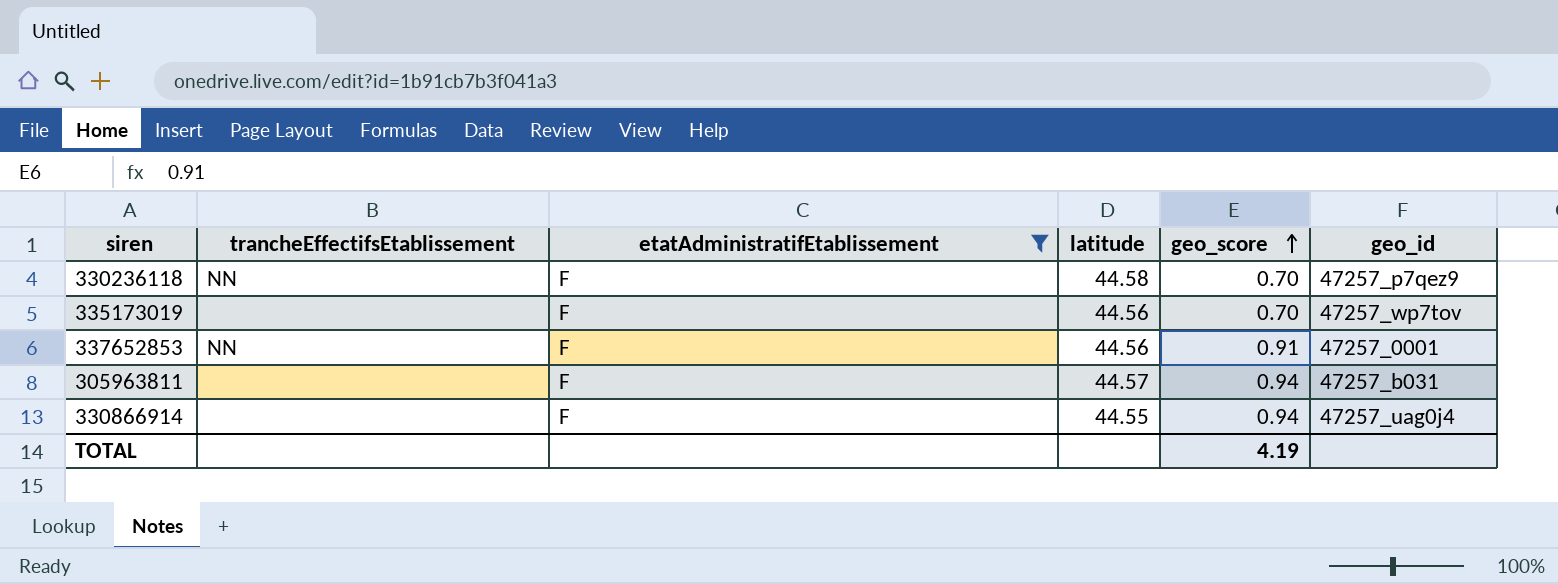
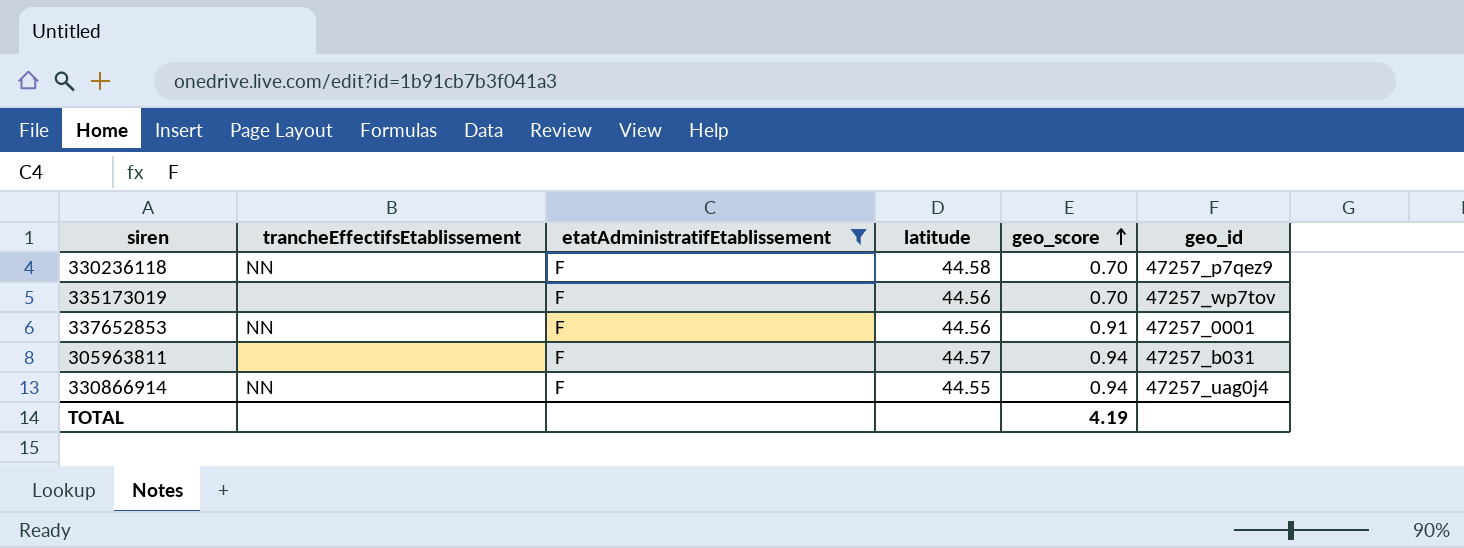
330866914 | trancheEffectifsEtablissement: none -> NN

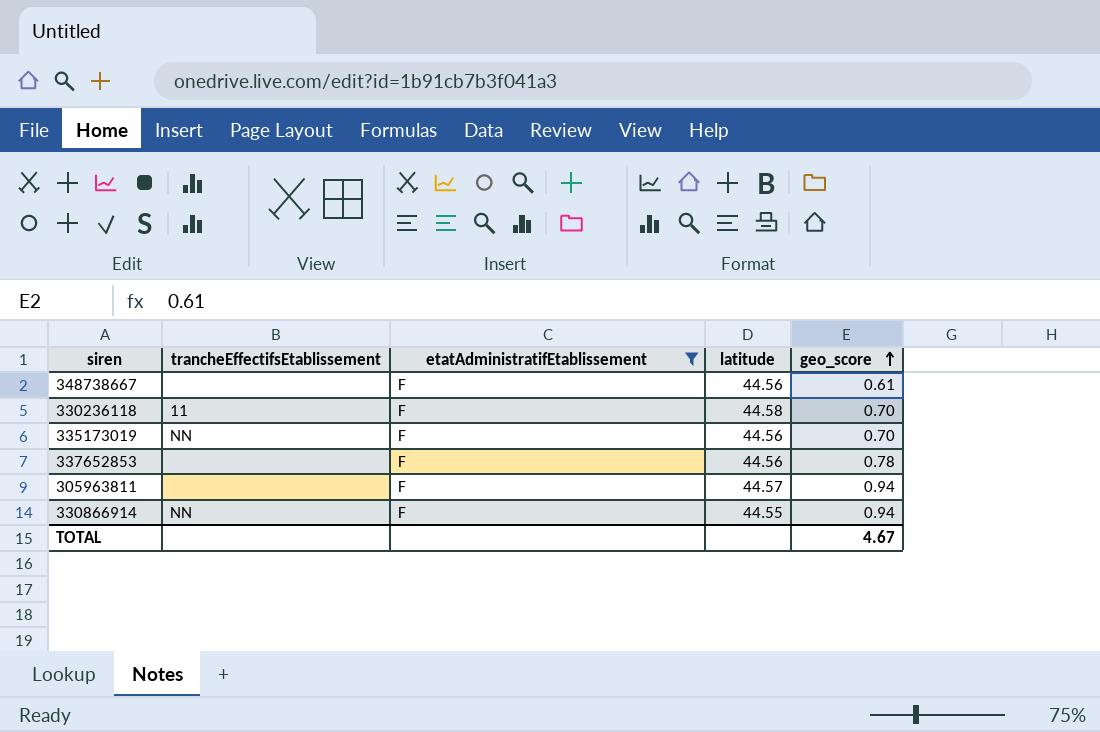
column geo_id | position: 6 -> none
row 348738667: none -> none | F | 44.56 | 0.61
330236118 | trancheEffectifsEtablissement: NN -> 11
335173019 | trancheEffectifsEtablissement: none -> NN
337652853 | trancheEffectifsEtablissement: NN -> none
337652853 | geo_score: 0.91 -> 0.78
TOTAL | geo_score: 4.19 -> 4.67

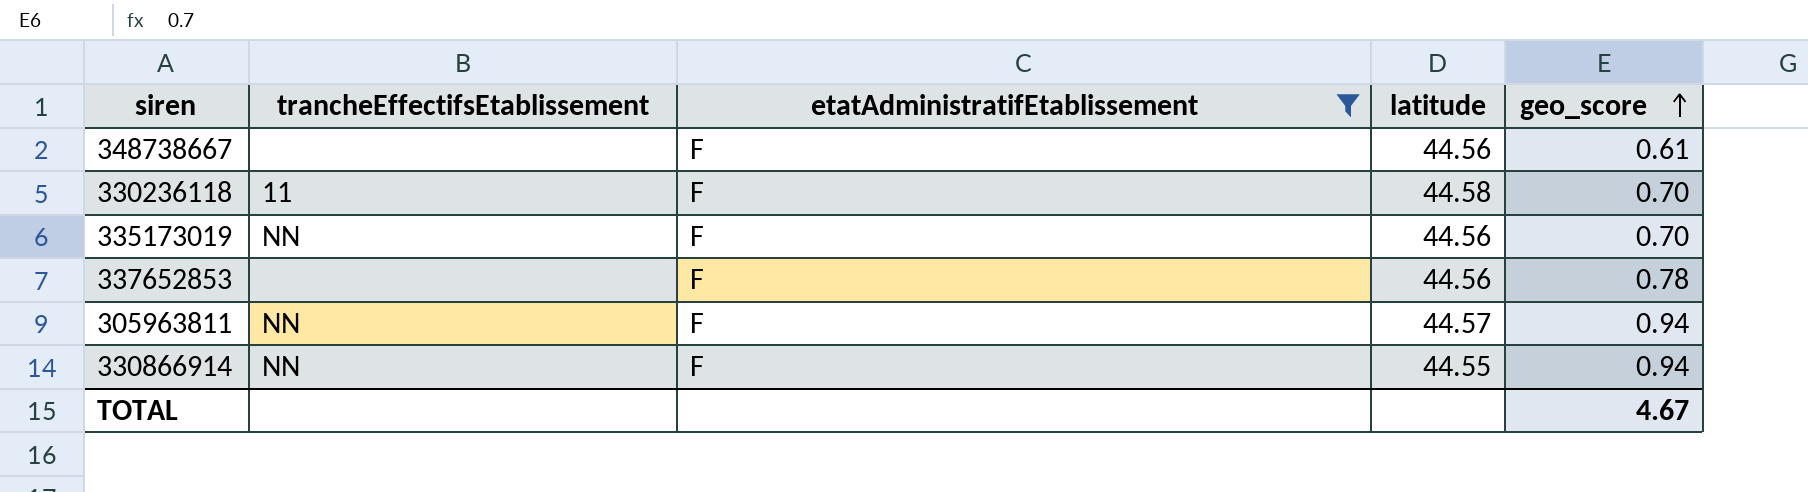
305963811 | trancheEffectifsEtablissement: none -> NN

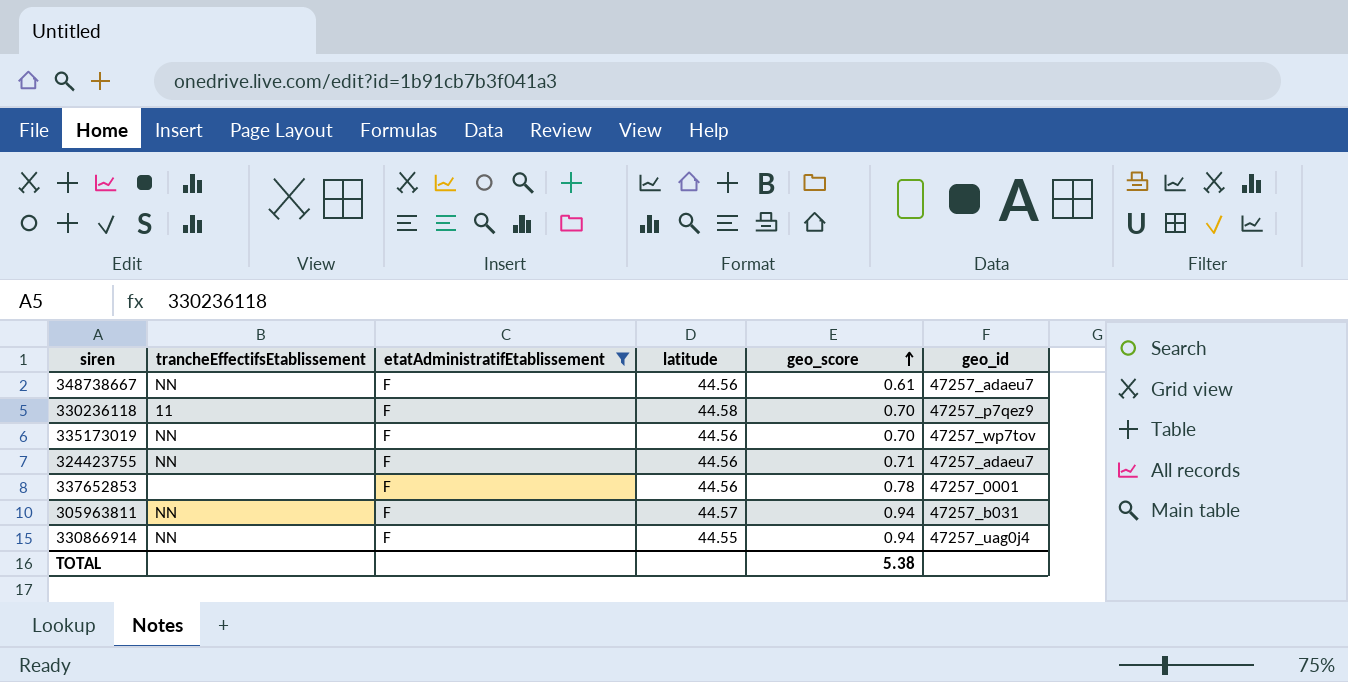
column geo_id | position: none -> 6
348738667 | trancheEffectifsEtablissement: none -> NN
row 324423755: none -> NN | F | 44.56 | 0.71 | 47257_adaeu7
TOTAL | geo_score: 4.67 -> 5.38

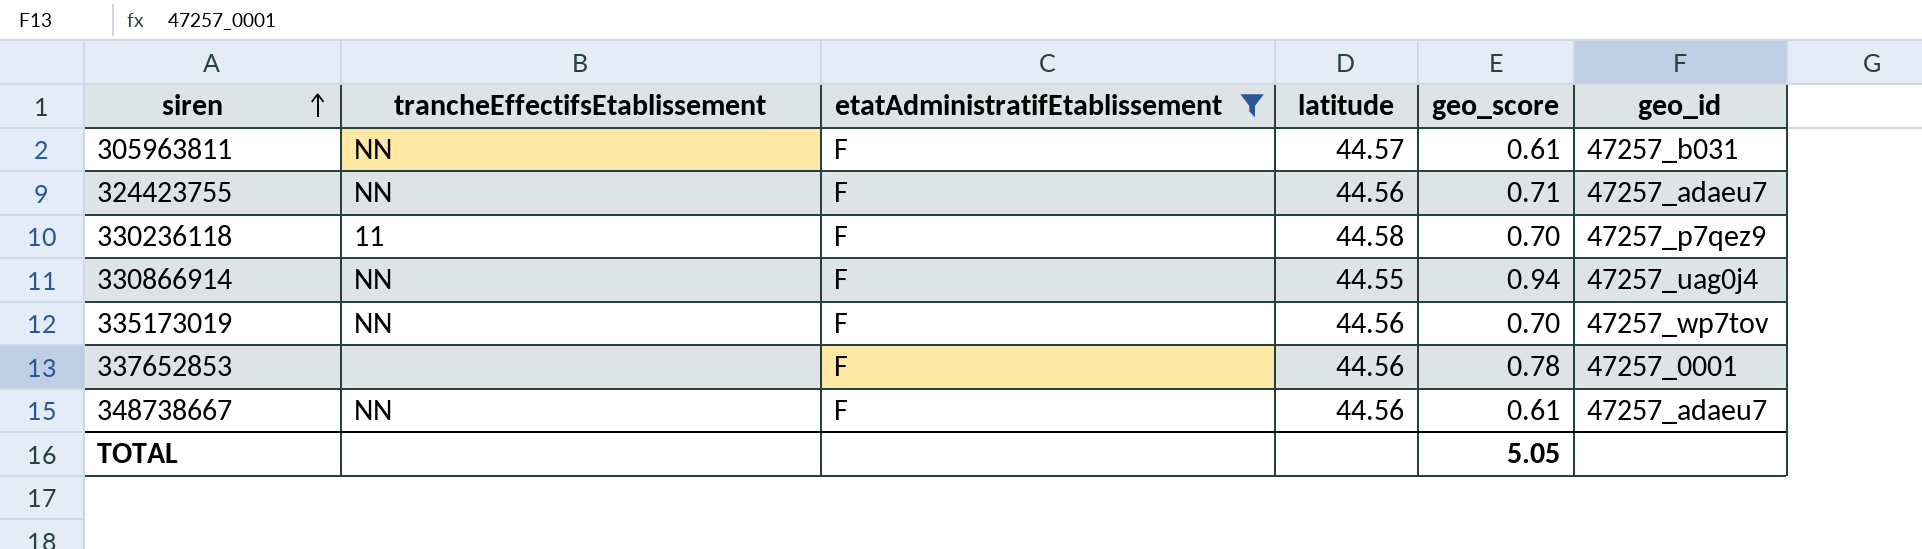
row order: geo_score ascending -> siren ascending
305963811 | geo_score: 0.94 -> 0.61
TOTAL | geo_score: 5.38 -> 5.05

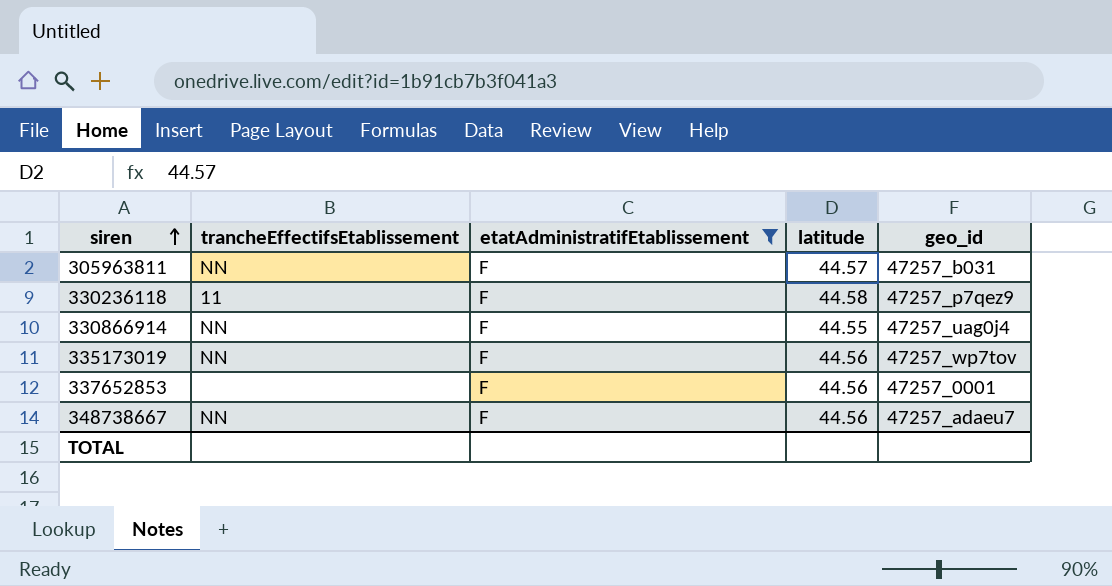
column geo_score | position: 5 -> none
row 324423755: NN | F | 44.56 | 0.71 | 47257_adaeu7 -> none

